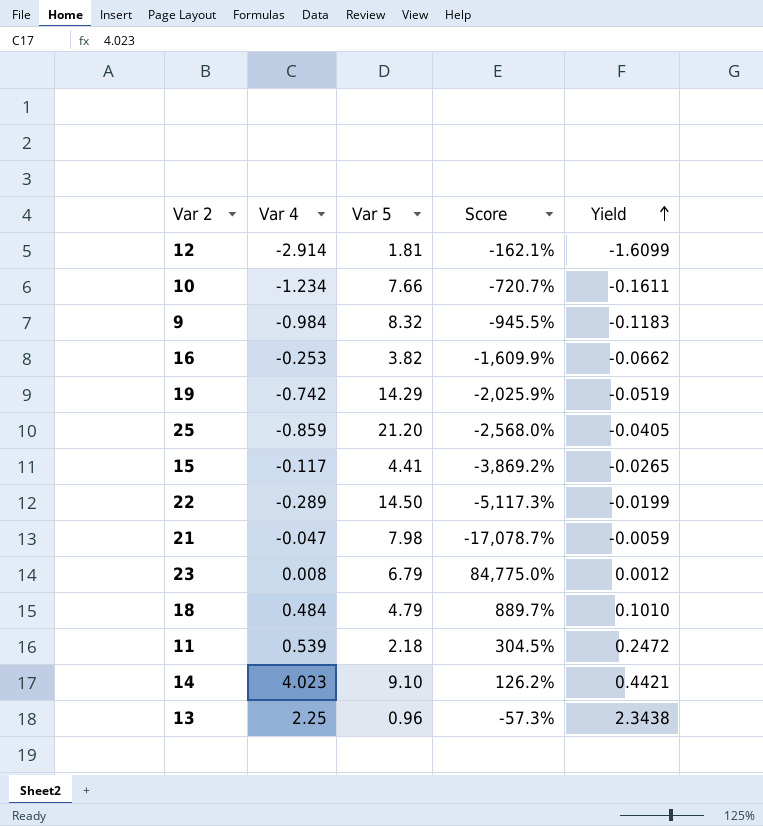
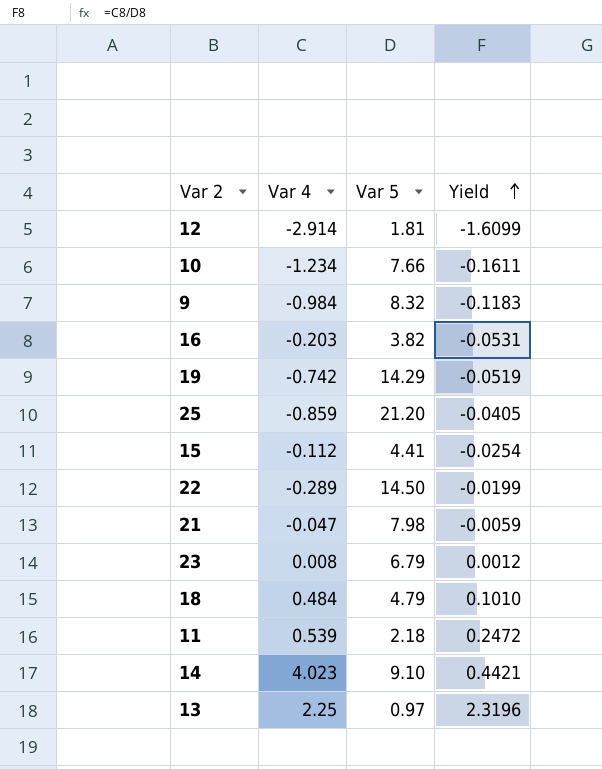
column Score | formula: ([Var 5] - [Var 4]) / [Var 4] -> none
16 | Var 4: -0.253 -> -0.203
16 | Yield: -0.0662 -> -0.0531
15 | Var 4: -0.117 -> -0.112
15 | Yield: -0.0265 -> -0.0254
13 | Var 5: 0.96 -> 0.97
13 | Yield: 2.3438 -> 2.3196

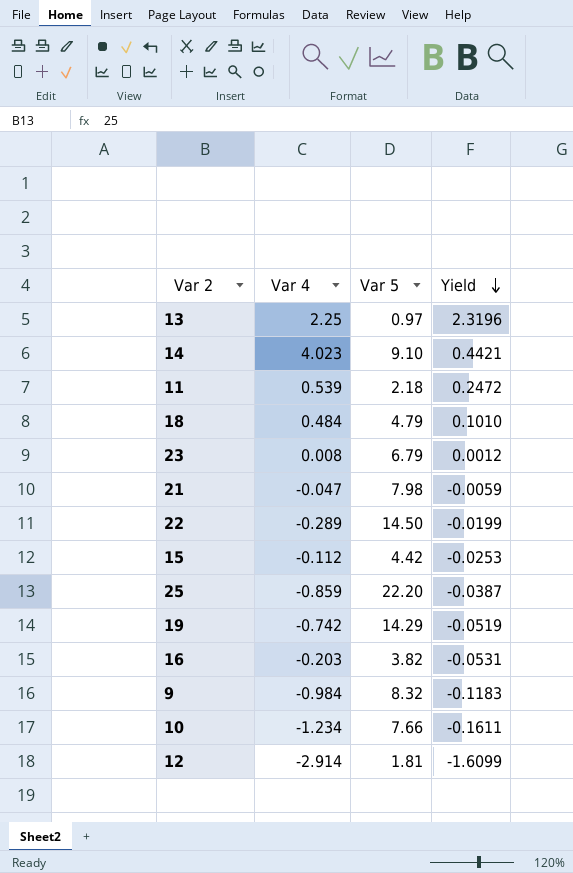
row order: Yield ascending -> Yield descending
15 | Var 5: 4.41 -> 4.42
15 | Yield: -0.0254 -> -0.0253
25 | Var 5: 21.20 -> 22.20
25 | Yield: -0.0405 -> -0.0387

